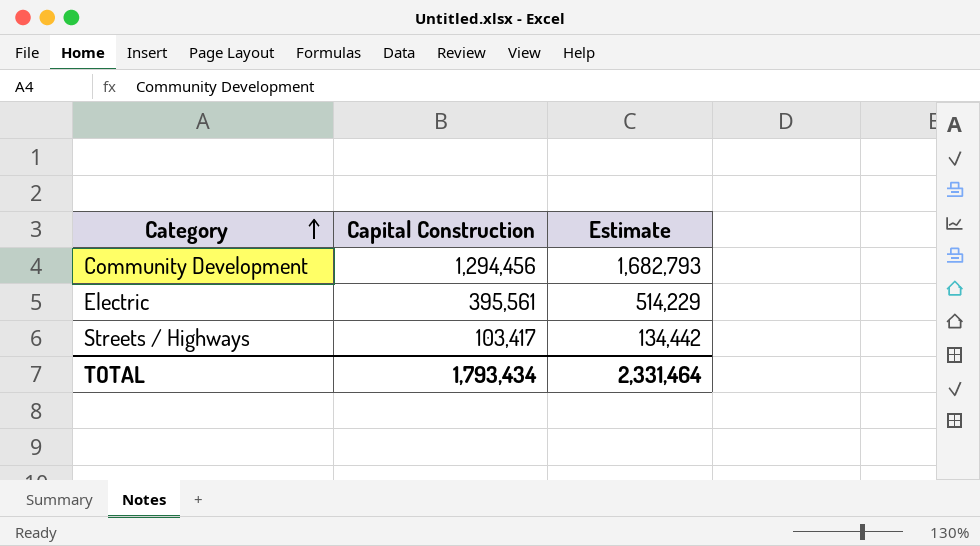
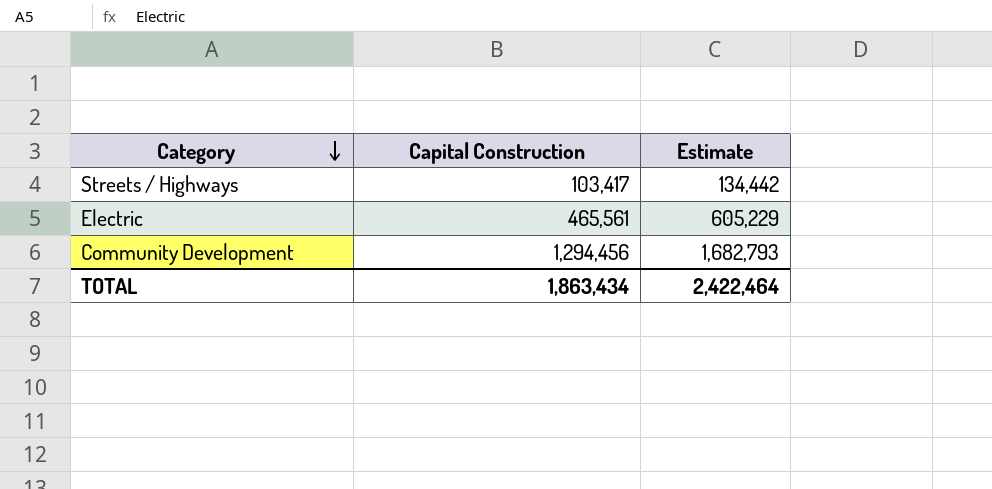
row order: Category ascending -> Category descending
Electric | Capital Construction: 395,561 -> 465,561
Electric | Estimate: 514,229 -> 605,229
TOTAL | Capital Construction: 1,793,434 -> 1,863,434
TOTAL | Estimate: 2,331,464 -> 2,422,464

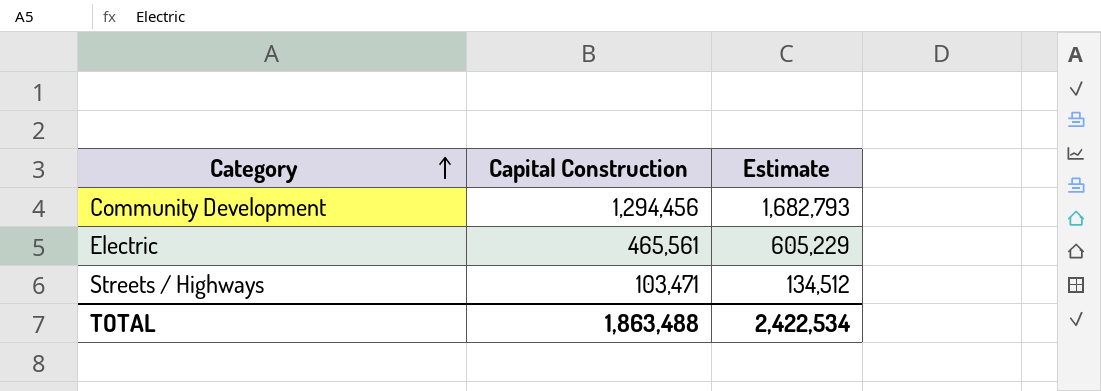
row order: Category descending -> Category ascending
Streets / Highways | Capital Construction: 103,417 -> 103,471
Streets / Highways | Estimate: 134,442 -> 134,512
TOTAL | Capital Construction: 1,863,434 -> 1,863,488
TOTAL | Estimate: 2,422,464 -> 2,422,534

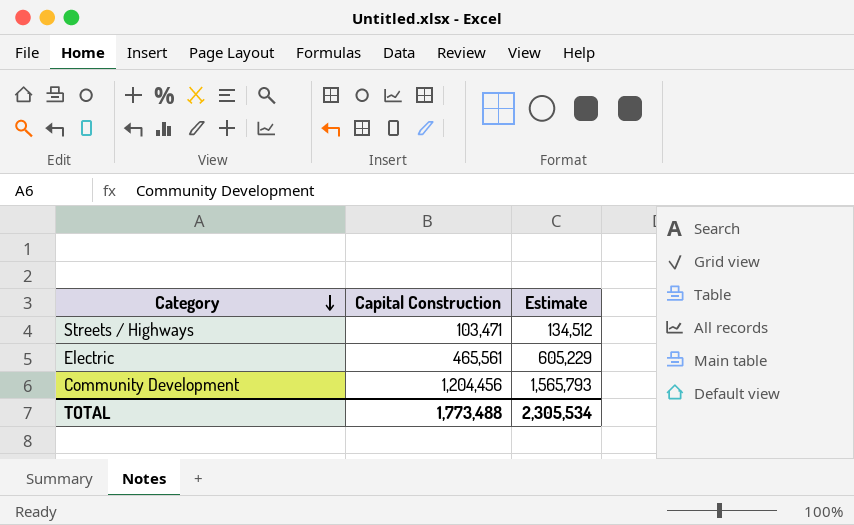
row order: Category ascending -> Category descending
Community Development | Capital Construction: 1,294,456 -> 1,204,456
Community Development | Estimate: 1,682,793 -> 1,565,793
TOTAL | Capital Construction: 1,863,488 -> 1,773,488
TOTAL | Estimate: 2,422,534 -> 2,305,534

